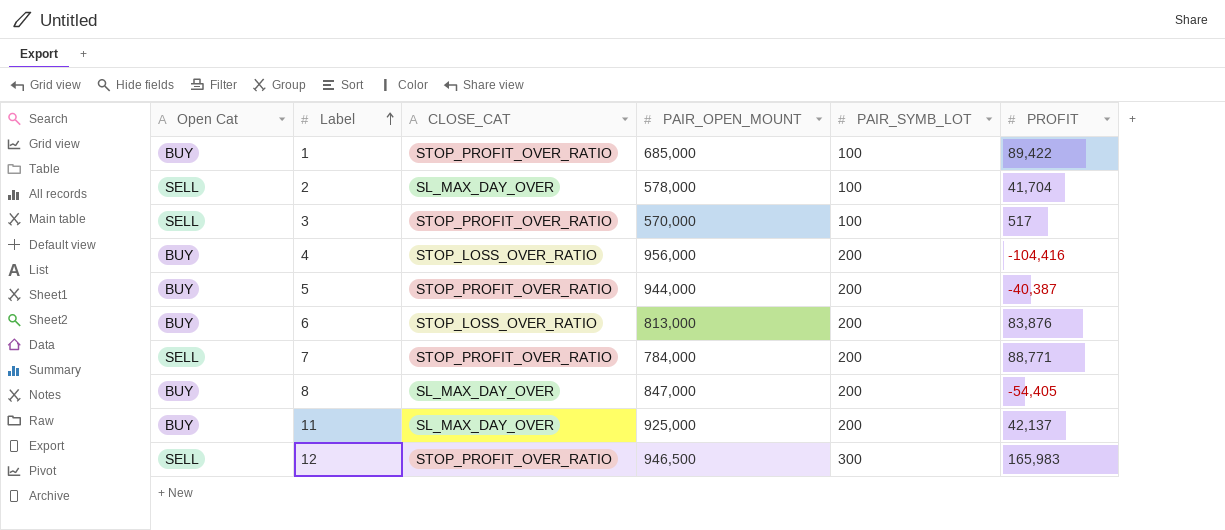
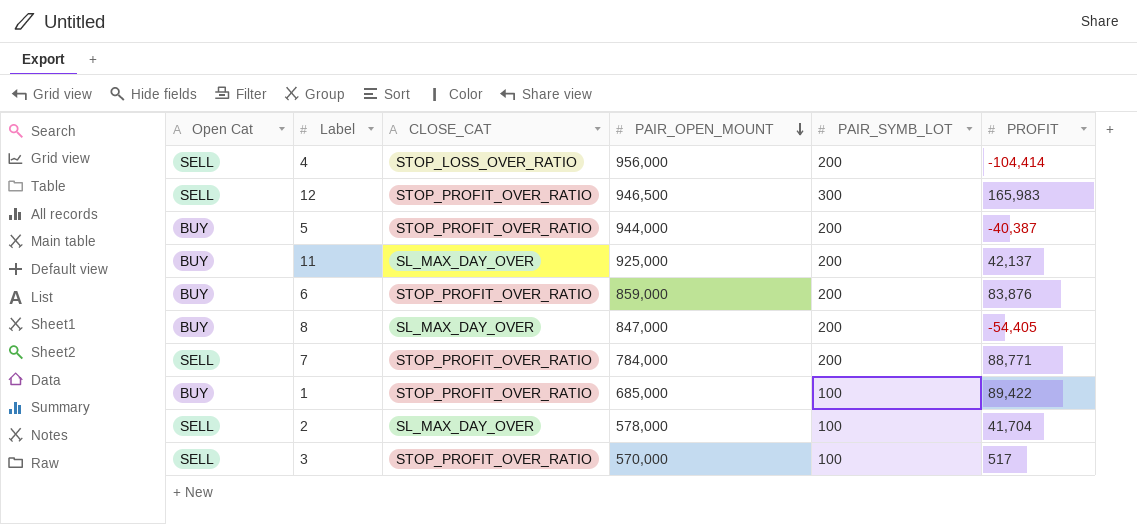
row order: Label ascending -> PAIR_OPEN_MOUNT descending
4 | Open Cat: BUY -> SELL
4 | PROFIT: -104,416 -> -104,414
6 | CLOSE_CAT: STOP_LOSS_OVER_RATIO -> STOP_PROFIT_OVER_RATIO
6 | PAIR_OPEN_MOUNT: 813,000 -> 859,000

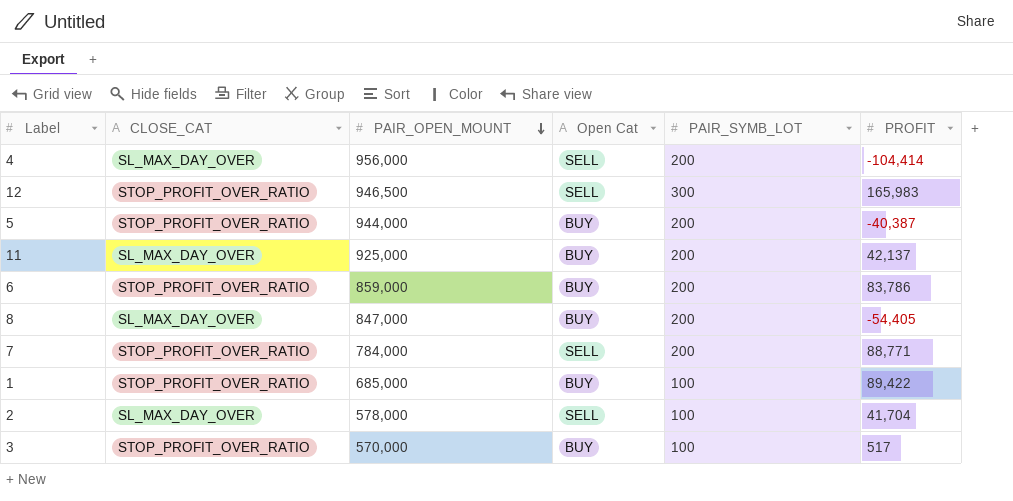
column Open Cat | position: 1 -> 4
4 | CLOSE_CAT: STOP_LOSS_OVER_RATIO -> SL_MAX_DAY_OVER
6 | PROFIT: 83,876 -> 83,786
3 | Open Cat: SELL -> BUY

